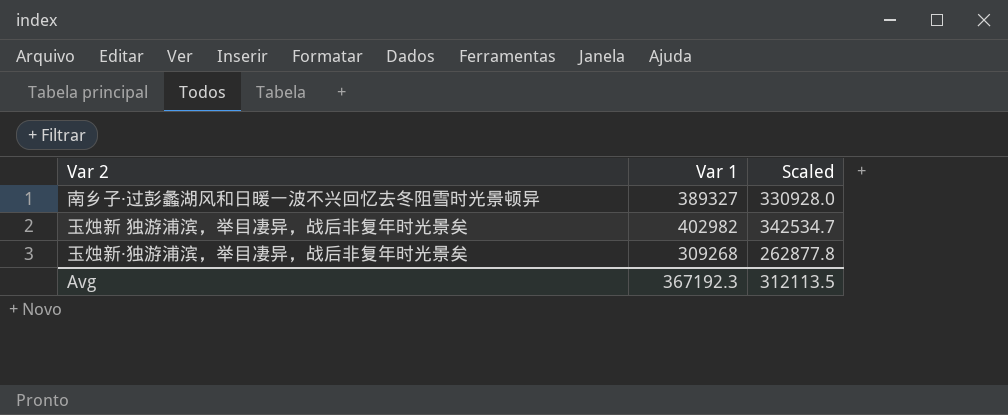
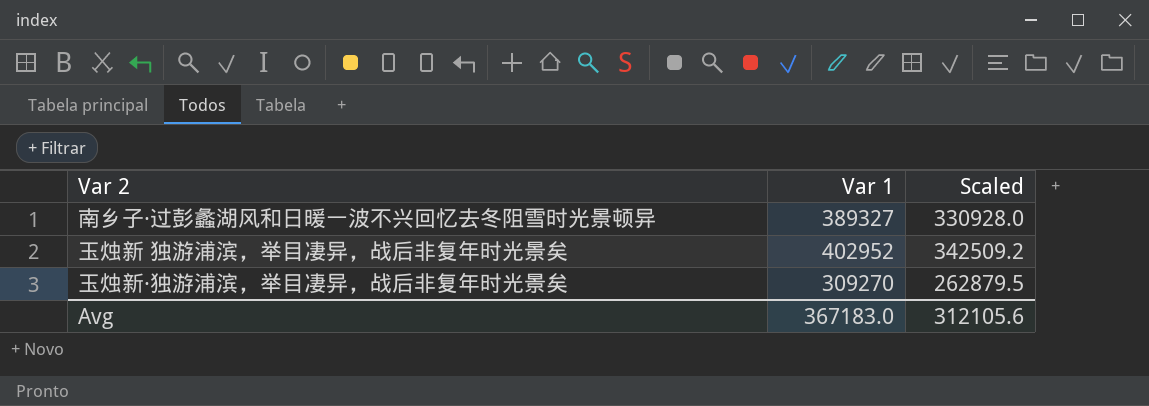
玉烛新 独游浦滨，举目凄异，战后非复年时光景矣 | Var 1: 402982 -> 402952
玉烛新 独游浦滨，举目凄异，战后非复年时光景矣 | Scaled: 342534.7 -> 342509.2
玉烛新·独游浦滨，举目凄异，战后非复年时光景矣 | Var 1: 309268 -> 309270
玉烛新·独游浦滨，举目凄异，战后非复年时光景矣 | Scaled: 262877.8 -> 262879.5
Avg | Var 1: 367192.3 -> 367183.0
Avg | Scaled: 312113.5 -> 312105.6

